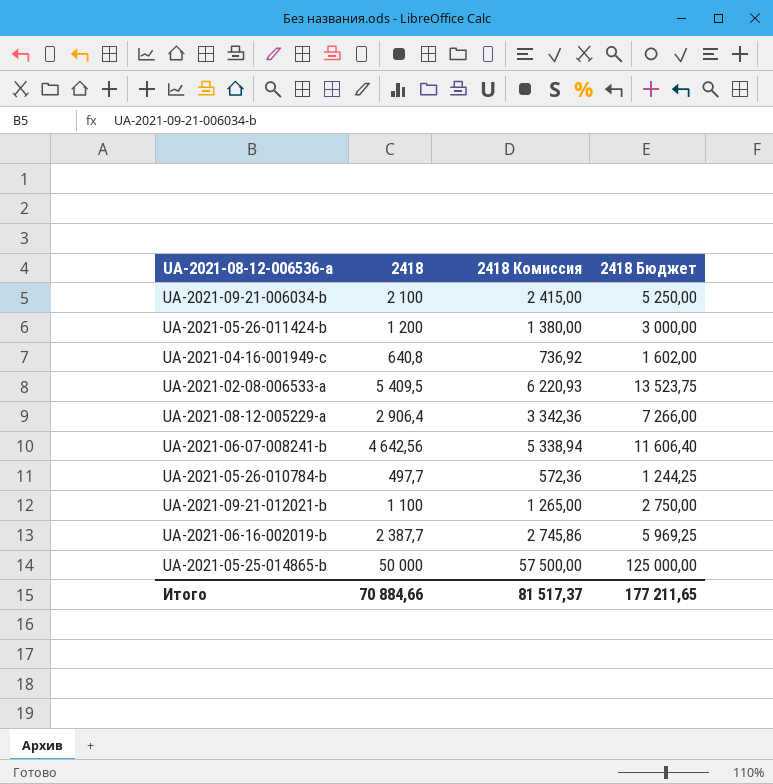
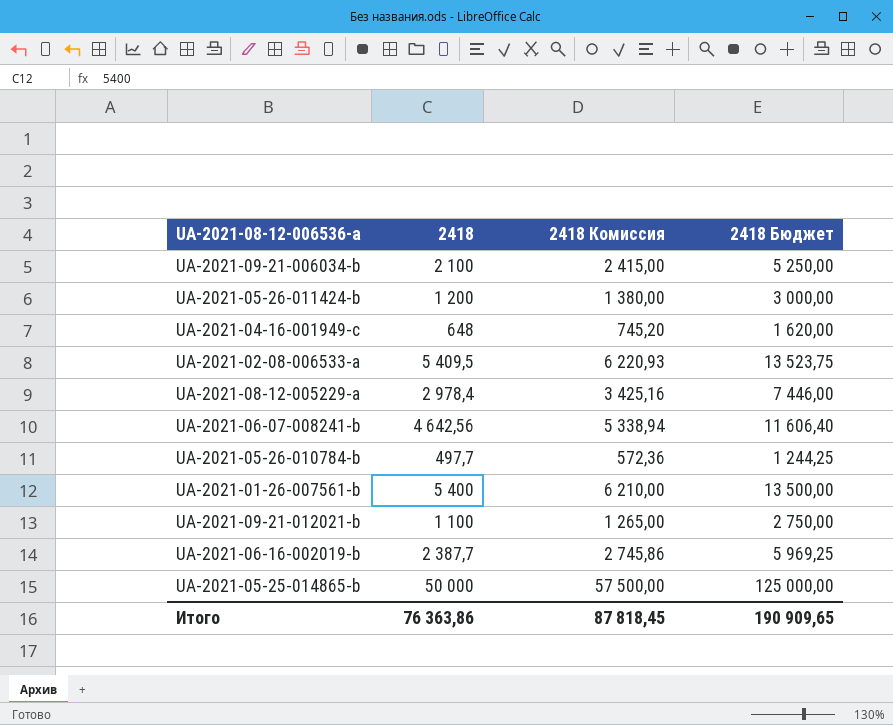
UA-2021-04-16-001949-c | 2418: 640,8 -> 648
UA-2021-04-16-001949-c | 2418 Комиссия: 736,92 -> 745,20
UA-2021-04-16-001949-c | 2418 Бюджет: 1 602,00 -> 1 620,00
UA-2021-08-12-005229-a | 2418: 2 906,4 -> 2 978,4
UA-2021-08-12-005229-a | 2418 Комиссия: 3 342,36 -> 3 425,16
UA-2021-08-12-005229-a | 2418 Бюджет: 7 266,00 -> 7 446,00
row UA-2021-01-26-007561-b: none -> 5 400 | 6 210,00 | 13 500,00
Итого | 2418: 70 884,66 -> 76 363,86
Итого | 2418 Комиссия: 81 517,37 -> 87 818,45
Итого | 2418 Бюджет: 177 211,65 -> 190 909,65

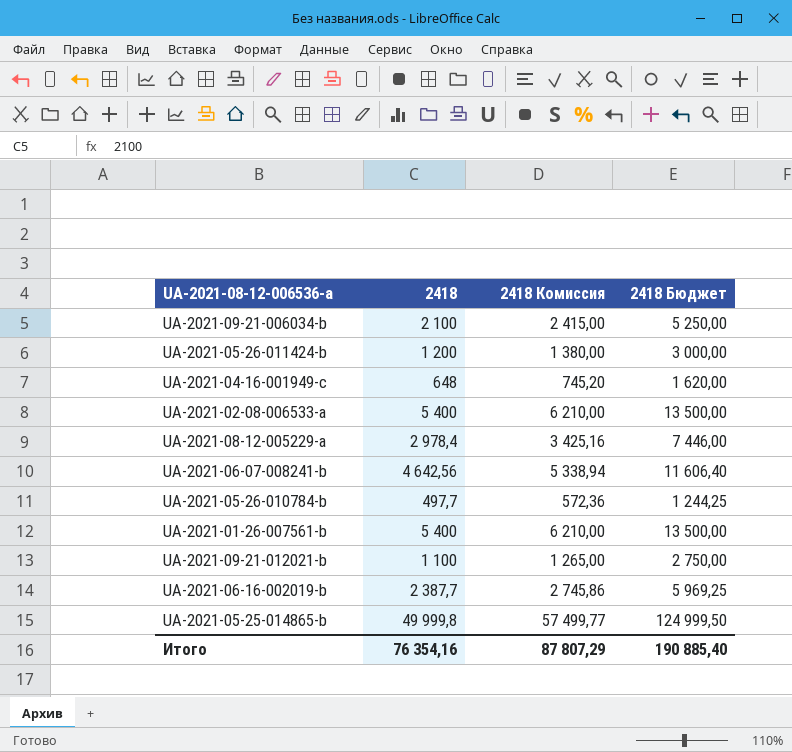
UA-2021-02-08-006533-a | 2418: 5 409,5 -> 5 400
UA-2021-02-08-006533-a | 2418 Комиссия: 6 220,93 -> 6 210,00
UA-2021-02-08-006533-a | 2418 Бюджет: 13 523,75 -> 13 500,00
UA-2021-05-25-014865-b | 2418: 50 000 -> 49 999,8
UA-2021-05-25-014865-b | 2418 Комиссия: 57 500,00 -> 57 499,77
UA-2021-05-25-014865-b | 2418 Бюджет: 125 000,00 -> 124 999,50
Итого | 2418: 76 363,86 -> 76 354,16
Итого | 2418 Комиссия: 87 818,45 -> 87 807,29
Итого | 2418 Бюджет: 190 909,65 -> 190 885,40

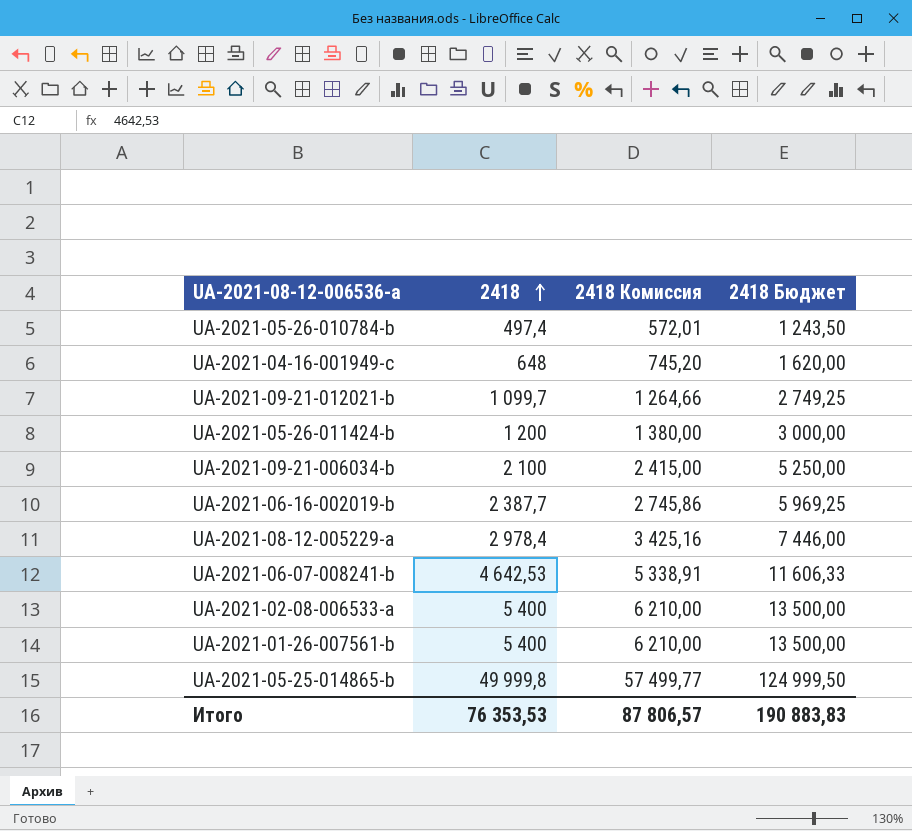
row order: none -> 2418 ascending
UA-2021-05-26-010784-b | 2418: 497,7 -> 497,4
UA-2021-05-26-010784-b | 2418 Комиссия: 572,36 -> 572,01
UA-2021-05-26-010784-b | 2418 Бюджет: 1 244,25 -> 1 243,50
UA-2021-09-21-012021-b | 2418: 1 100 -> 1 099,7
UA-2021-09-21-012021-b | 2418 Комиссия: 1 265,00 -> 1 264,66
UA-2021-09-21-012021-b | 2418 Бюджет: 2 750,00 -> 2 749,25
UA-2021-06-07-008241-b | 2418: 4 642,56 -> 4 642,53
UA-2021-06-07-008241-b | 2418 Комиссия: 5 338,94 -> 5 338,91
UA-2021-06-07-008241-b | 2418 Бюджет: 11 606,40 -> 11 606,33
Итого | 2418: 76 354,16 -> 76 353,53
Итого | 2418 Комиссия: 87 807,29 -> 87 806,57
Итого | 2418 Бюджет: 190 885,40 -> 190 883,83

